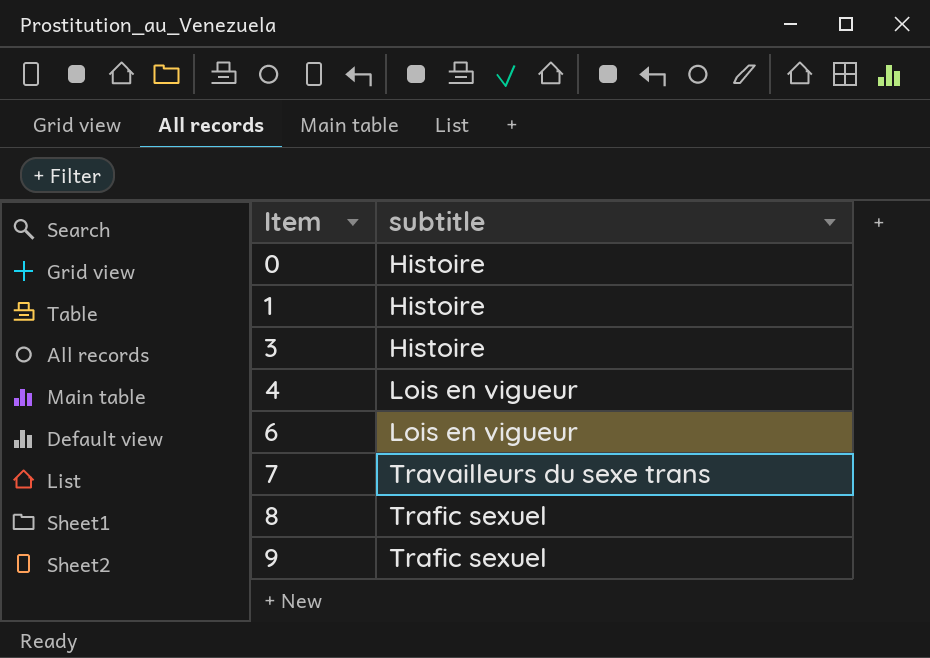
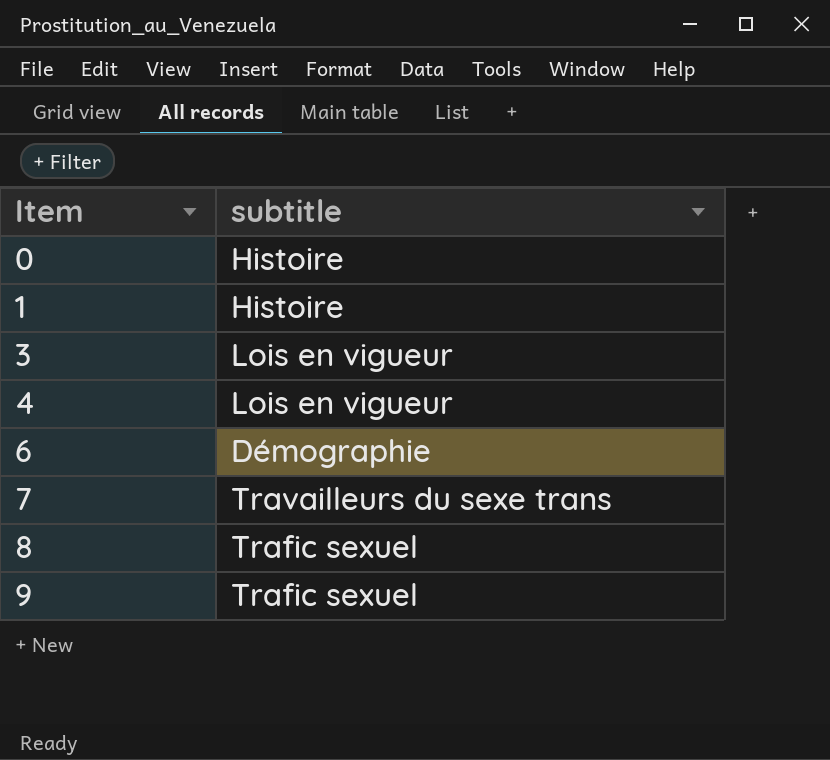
3 | subtitle: Histoire -> Lois en vigueur
6 | subtitle: Lois en vigueur -> Démographie

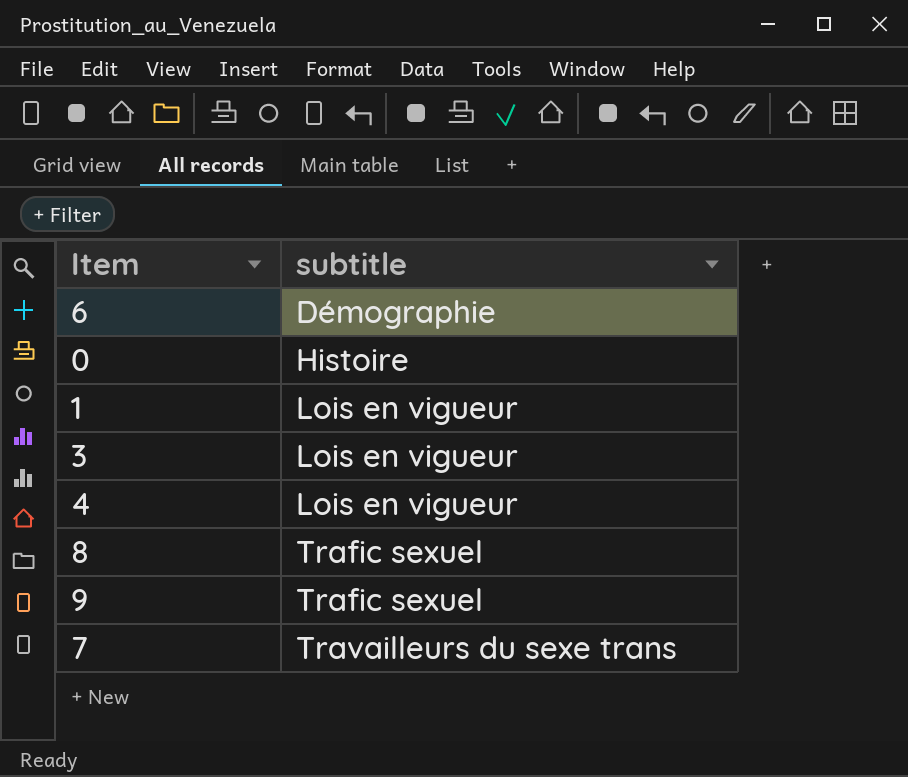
row order: Item ascending -> subtitle ascending
1 | subtitle: Histoire -> Lois en vigueur

